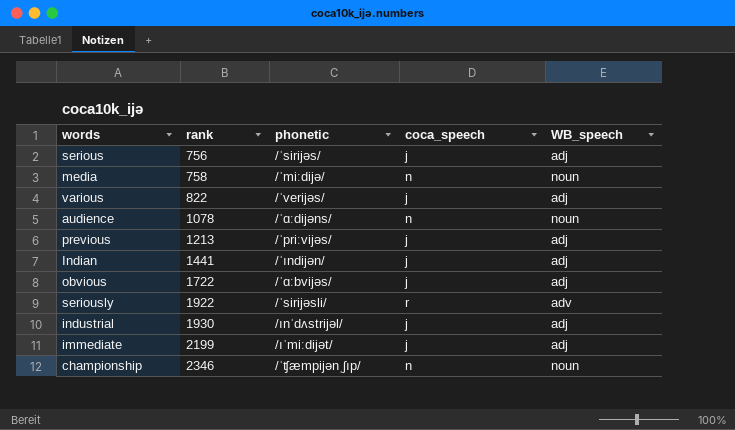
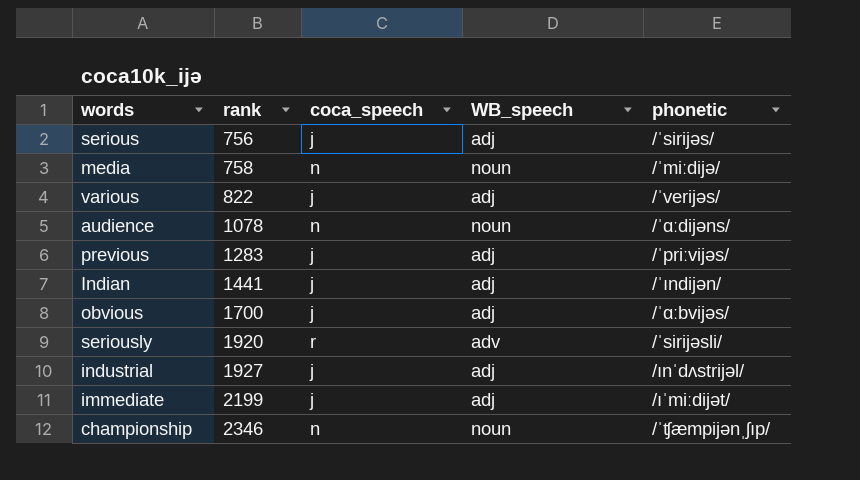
column phonetic | position: 3 -> 5
previous | rank: 1213 -> 1283
obvious | rank: 1722 -> 1700
seriously | rank: 1922 -> 1920
industrial | rank: 1930 -> 1927

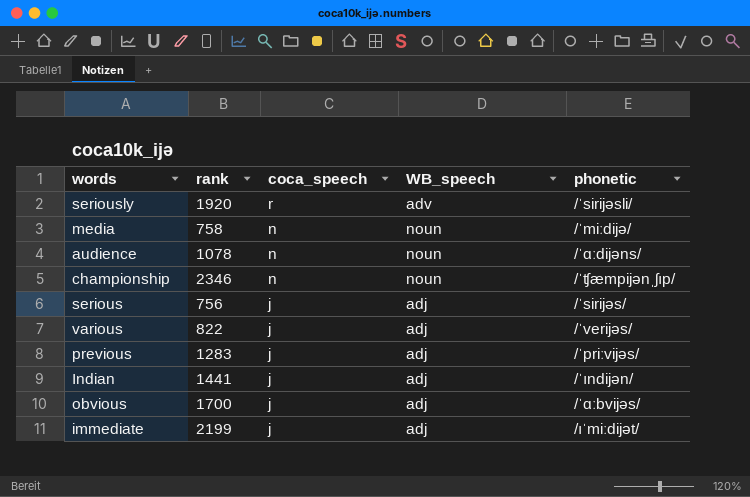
row order: rank ascending -> coca_speech descending
row industrial: 1927 | j | adj | /ınˈdʌstrijəl/ -> none

